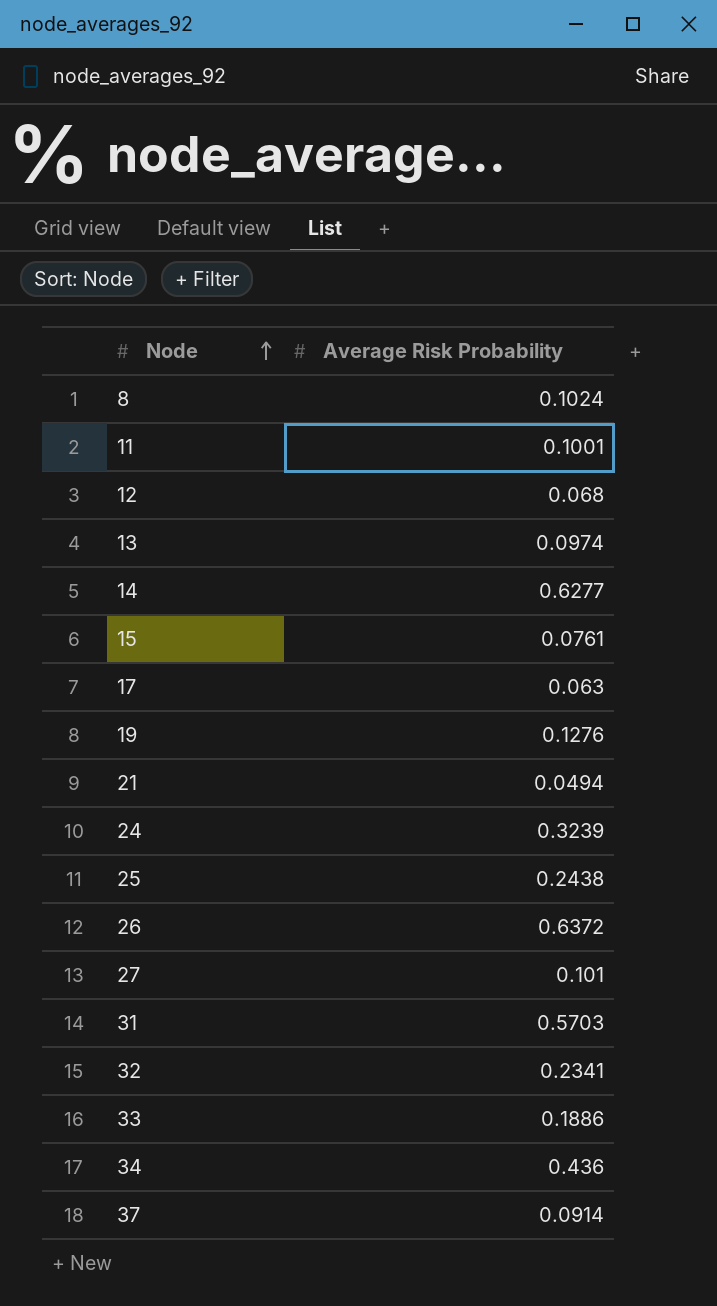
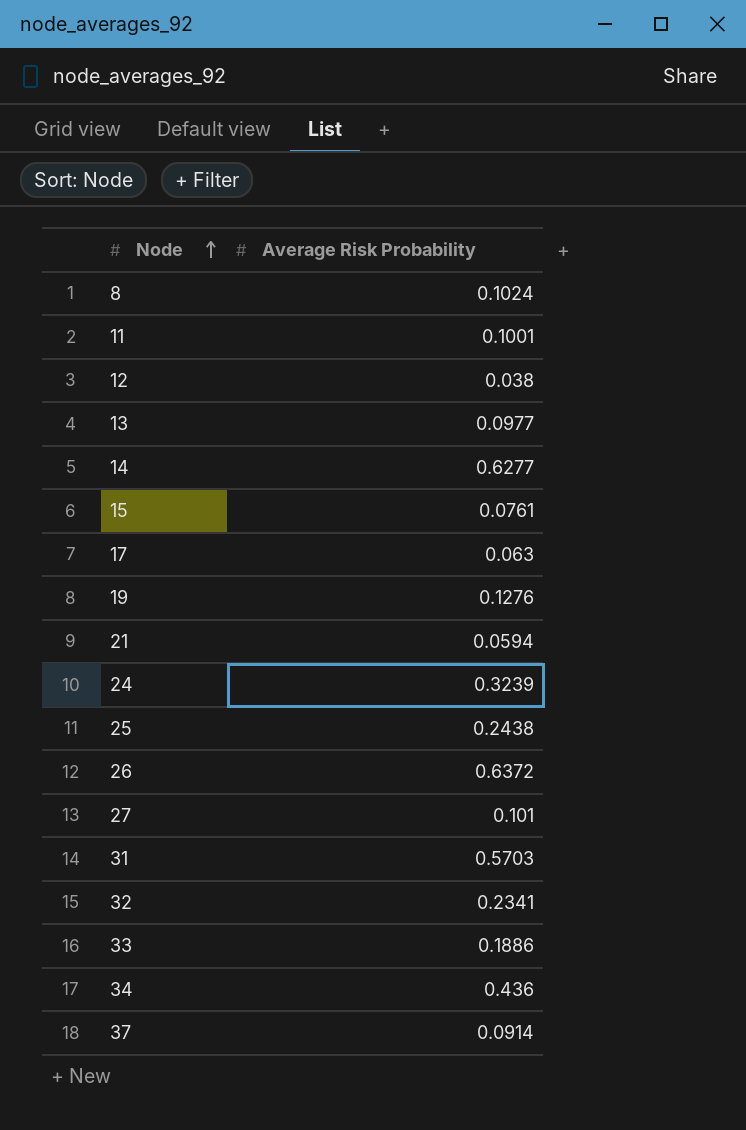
12 | Average Risk Probability: 0.068 -> 0.038
13 | Average Risk Probability: 0.0974 -> 0.0977
21 | Average Risk Probability: 0.0494 -> 0.0594

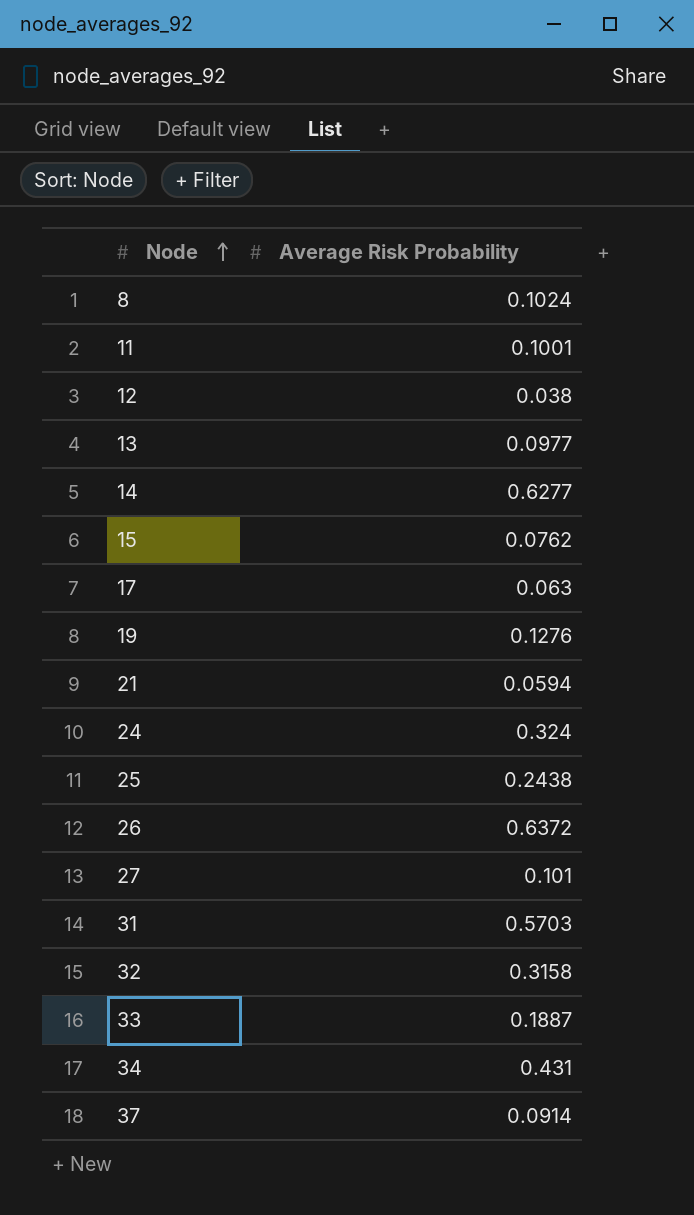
15 | Average Risk Probability: 0.0761 -> 0.0762
24 | Average Risk Probability: 0.3239 -> 0.324
32 | Average Risk Probability: 0.2341 -> 0.3158
33 | Average Risk Probability: 0.1886 -> 0.1887
34 | Average Risk Probability: 0.436 -> 0.431

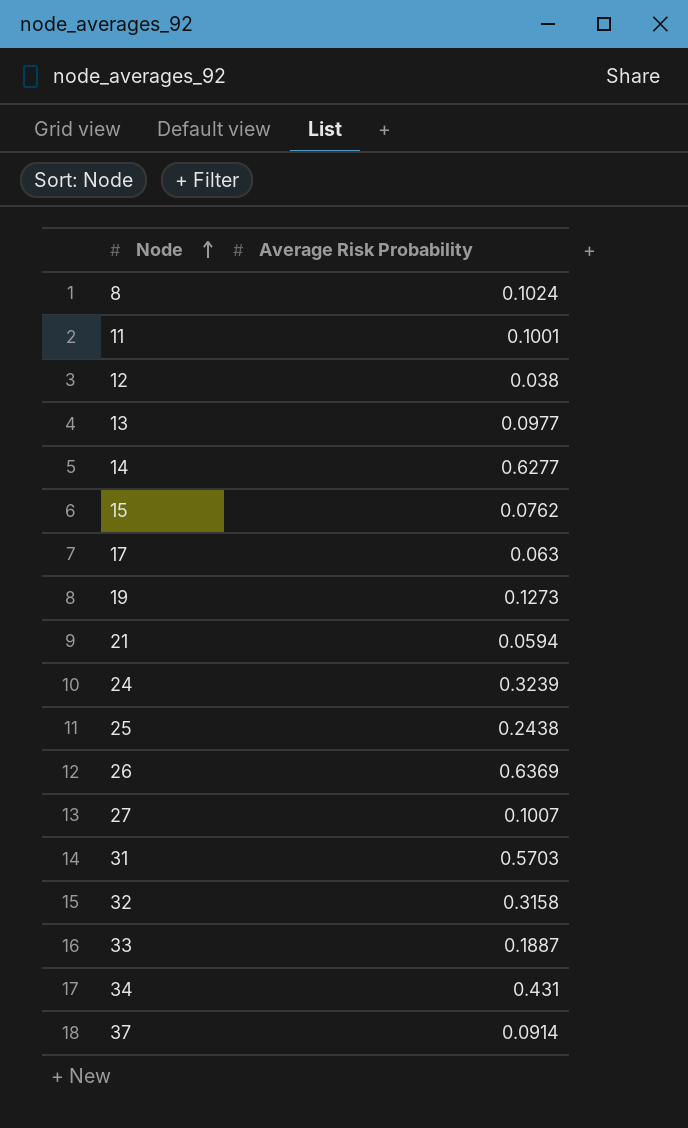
19 | Average Risk Probability: 0.1276 -> 0.1273
24 | Average Risk Probability: 0.324 -> 0.3239
26 | Average Risk Probability: 0.6372 -> 0.6369
27 | Average Risk Probability: 0.101 -> 0.1007

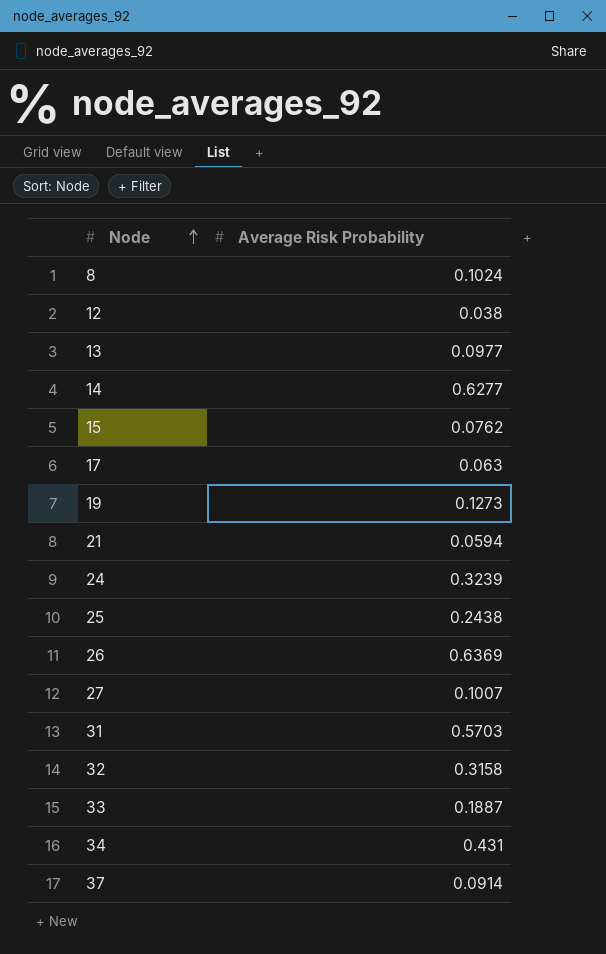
row 11: 0.1001 -> none

